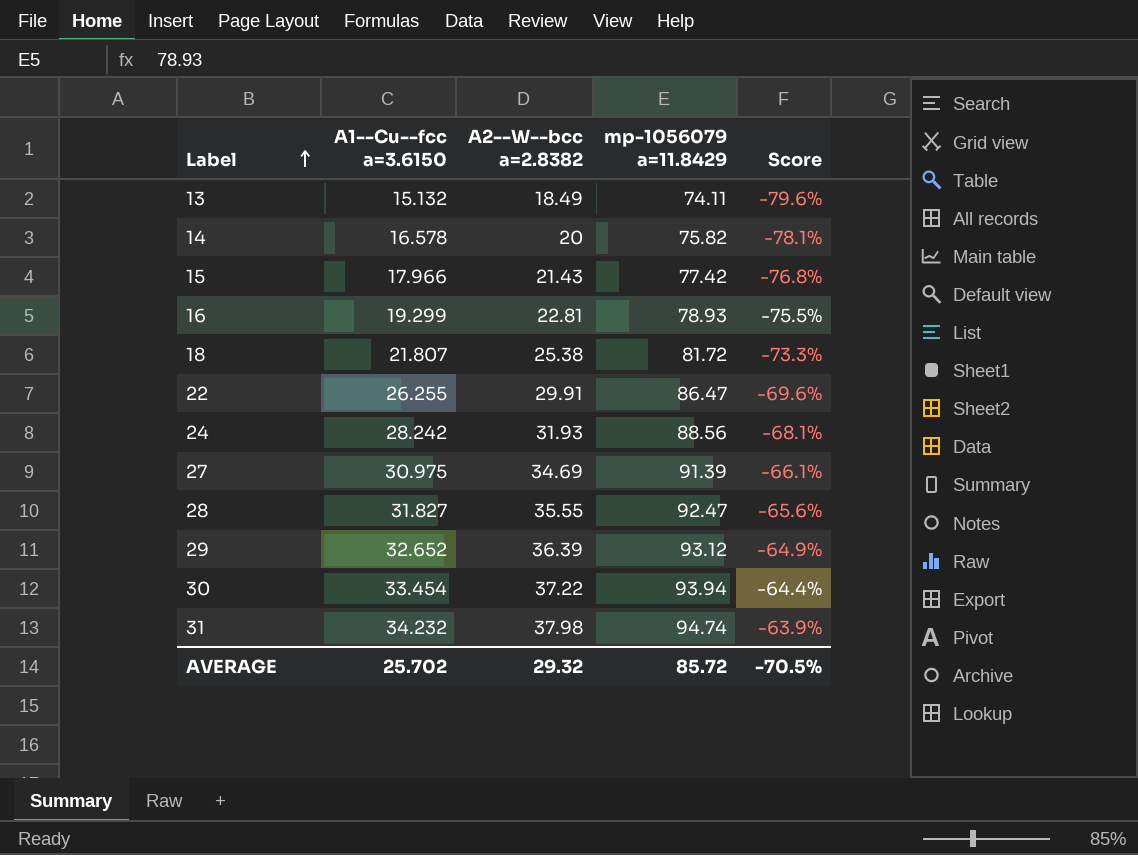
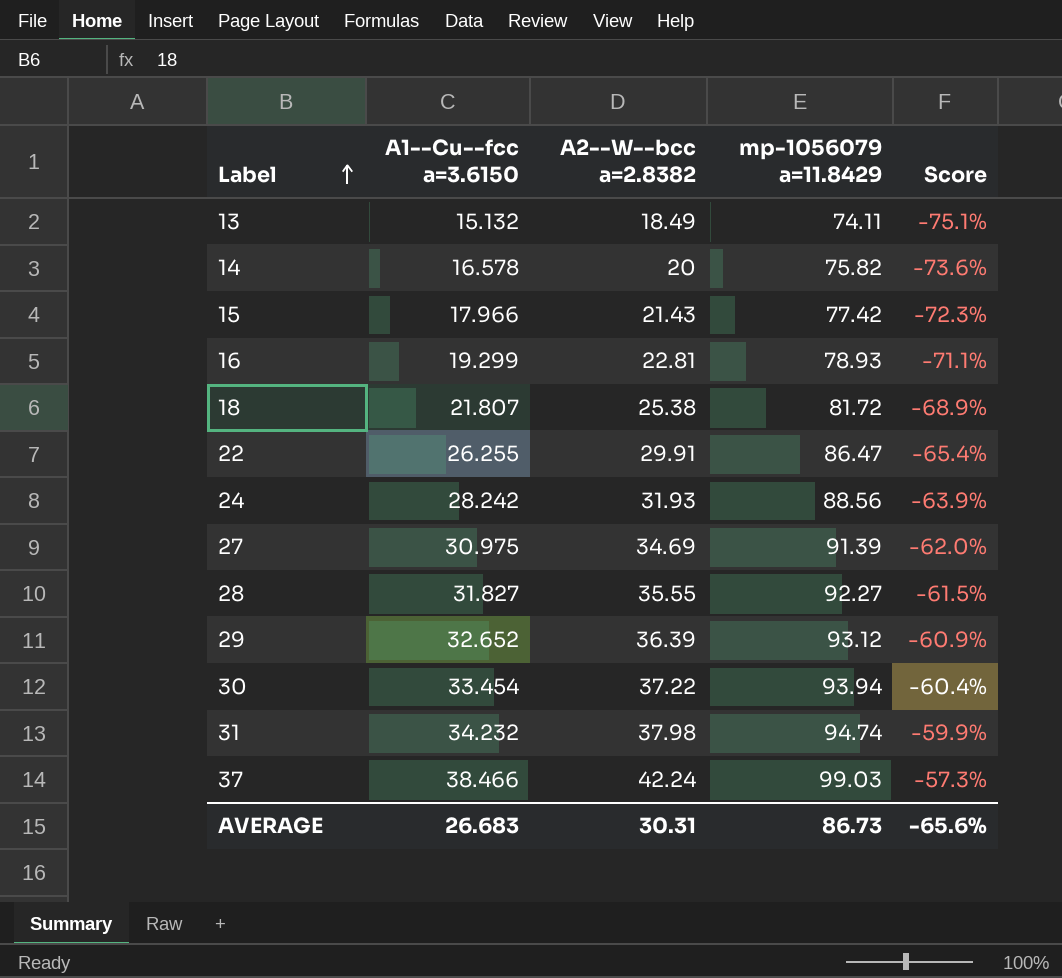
column Score | formula: ([A1--Cu--fcc a=3.6150] - [mp-1056079 a=11.8429]) / [mp-1056079 a=11.8429] -> ([A2--W--bcc a=2.8382] - [mp-1056079 a=11.8429]) / [mp-1056079 a=11.8429]
28 | mp-1056079 a=11.8429: 92.47 -> 92.27
row 37: none -> 38.466 | 42.24 | 99.03 | -57.3%
AVERAGE | A1--Cu--fcc a=3.6150: 25.702 -> 26.683
AVERAGE | A2--W--bcc a=2.8382: 29.32 -> 30.31
AVERAGE | mp-1056079 a=11.8429: 85.72 -> 86.73
AVERAGE | Score: -70.5% -> -65.6%

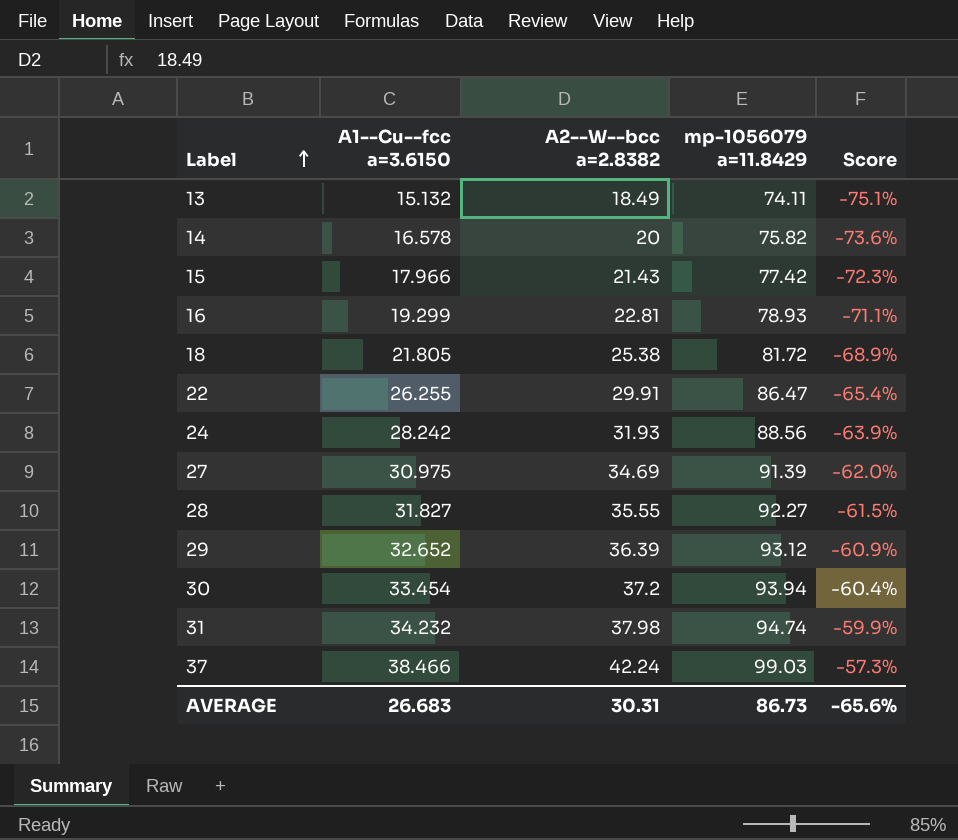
18 | A1--Cu--fcc a=3.6150: 21.807 -> 21.805
30 | A2--W--bcc a=2.8382: 37.22 -> 37.2

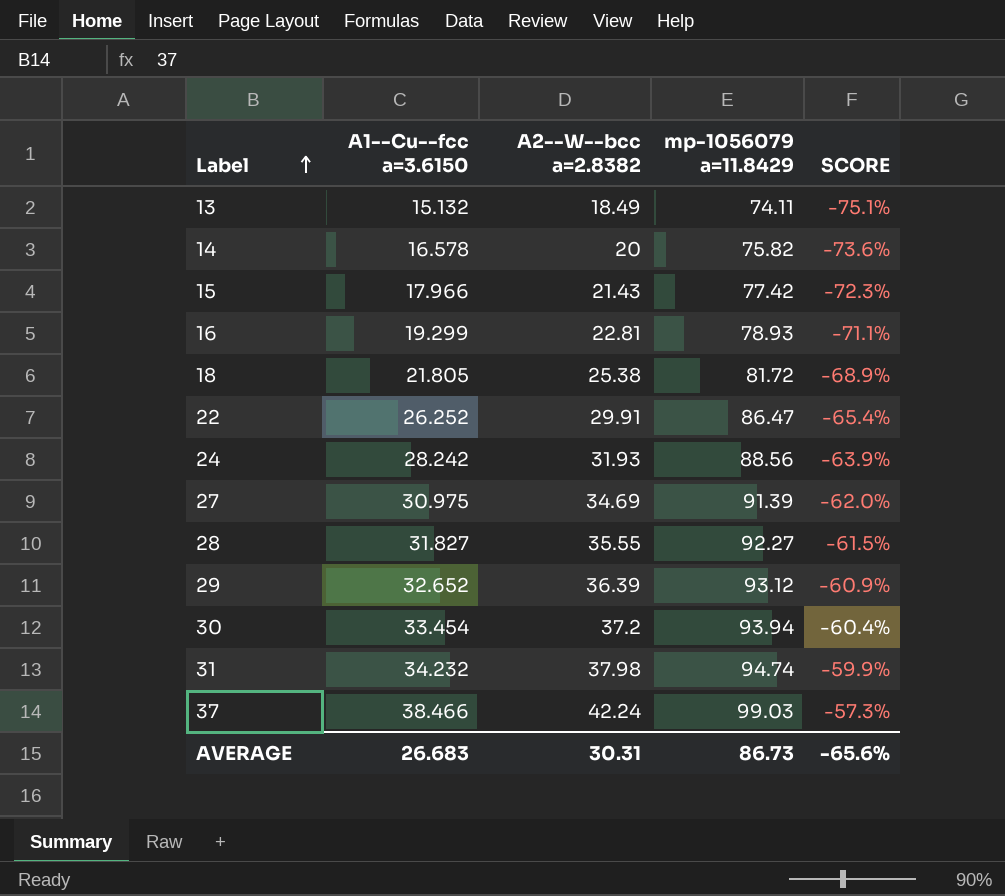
column name: Score -> SCORE
22 | A1--Cu--fcc a=3.6150: 26.255 -> 26.252

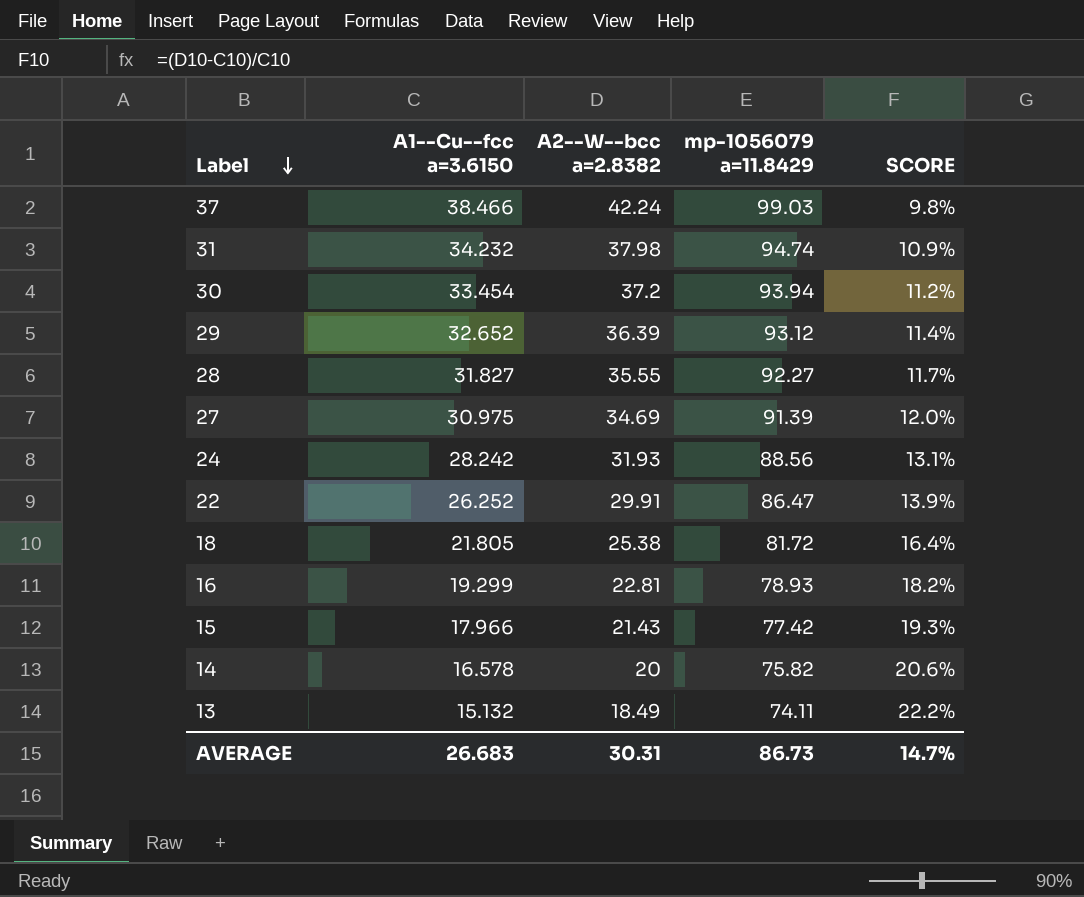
row order: Label ascending -> Label descending
column SCORE | formula: ([A2--W--bcc a=2.8382] - [mp-1056079 a=11.8429]) / [mp-1056079 a=11.8429] -> ([A2--W--bcc a=2.8382] - [A1--Cu--fcc a=3.6150]) / [A1--Cu--fcc a=3.6150]
AVERAGE | SCORE: -65.6% -> 14.7%

